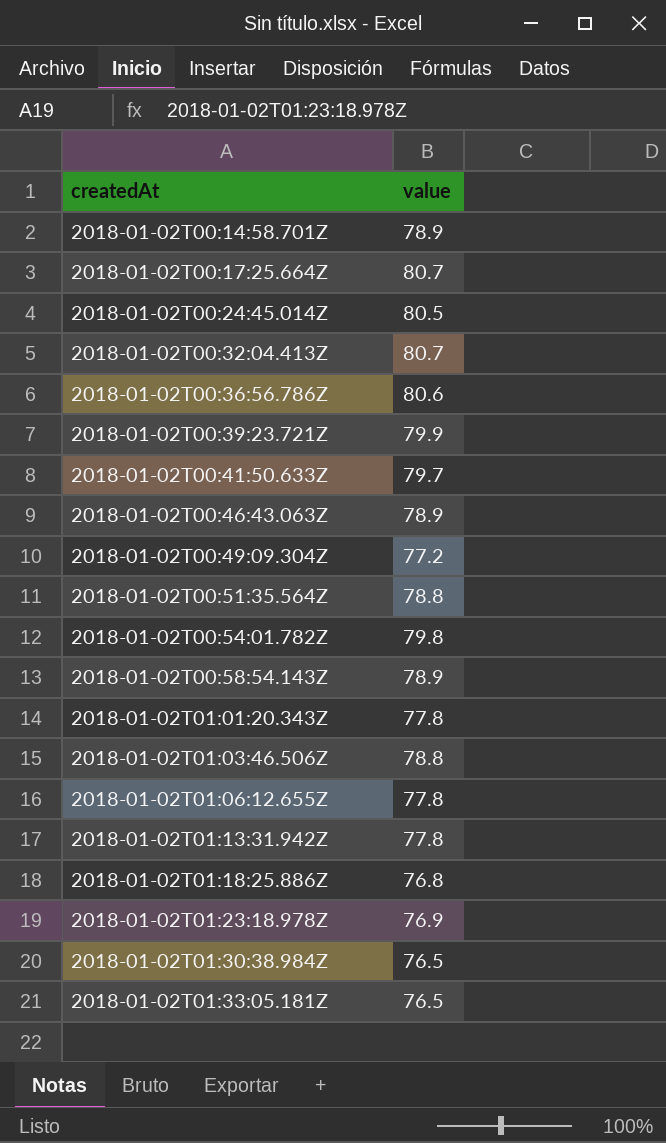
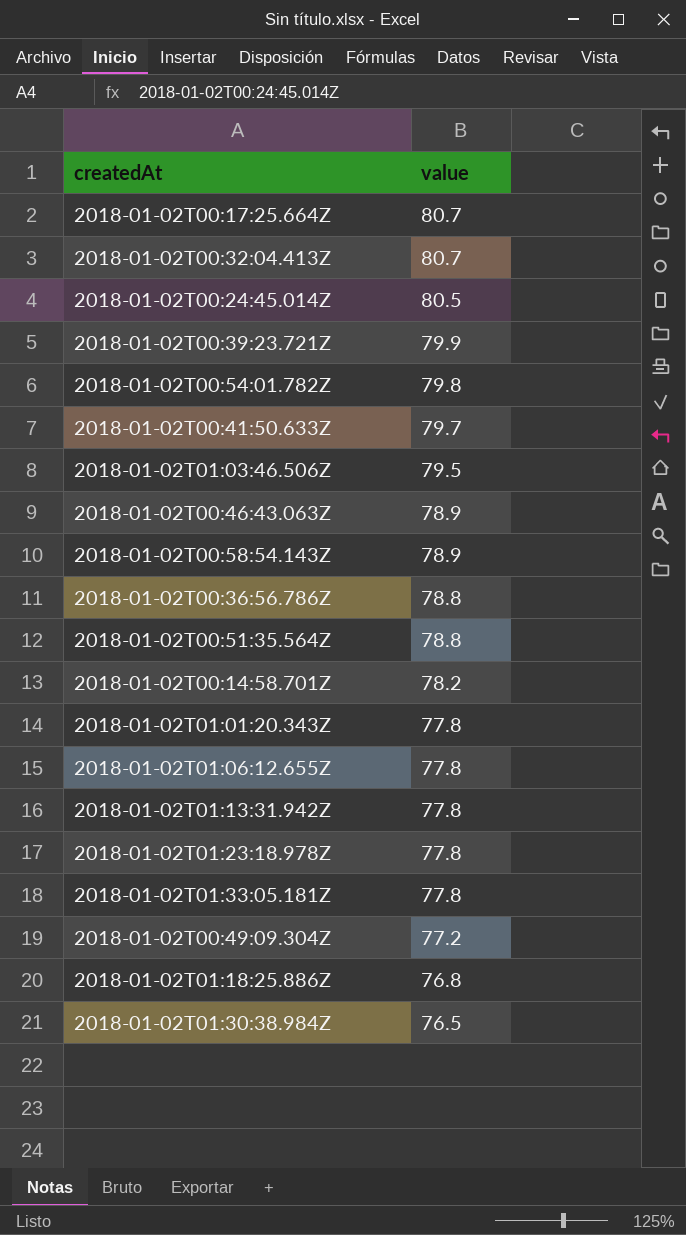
row order: createdAt ascending -> value descending
2018-01-02T01:03:46.506Z | value: 78.8 -> 79.5
2018-01-02T00:36:56.786Z | value: 80.6 -> 78.8
2018-01-02T00:14:58.701Z | value: 78.9 -> 78.2
2018-01-02T01:23:18.978Z | value: 76.9 -> 77.8
2018-01-02T01:33:05.181Z | value: 76.5 -> 77.8

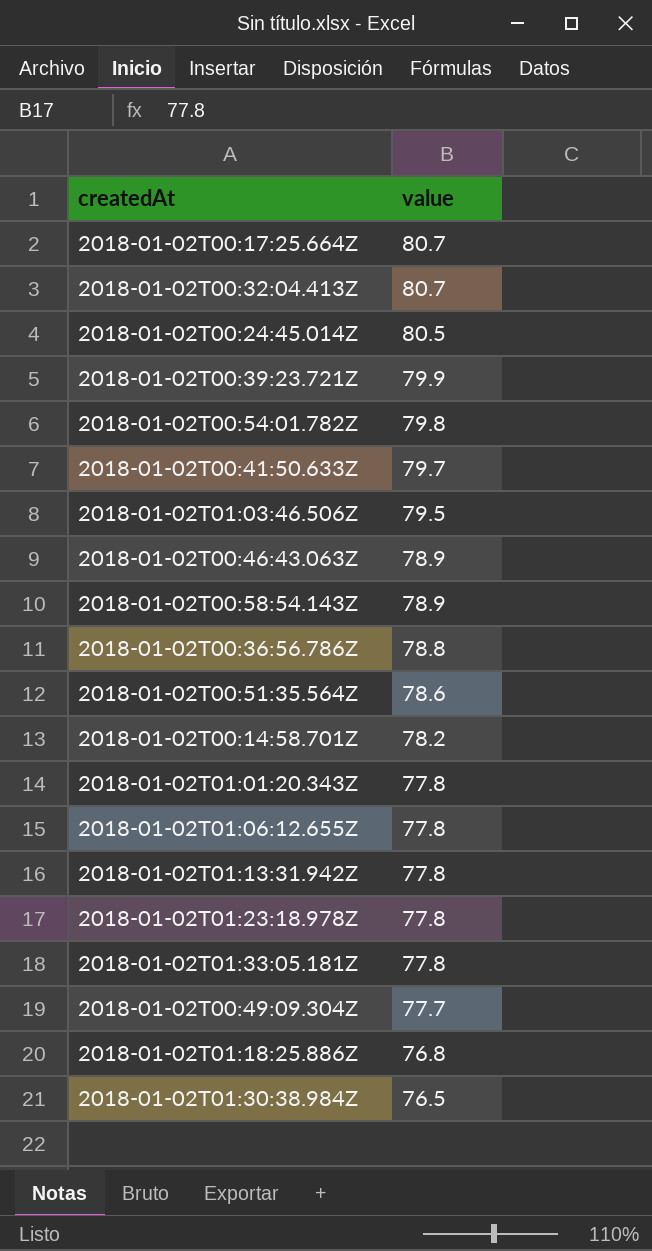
2018-01-02T00:51:35.564Z | value: 78.8 -> 78.6
2018-01-02T00:49:09.304Z | value: 77.2 -> 77.7

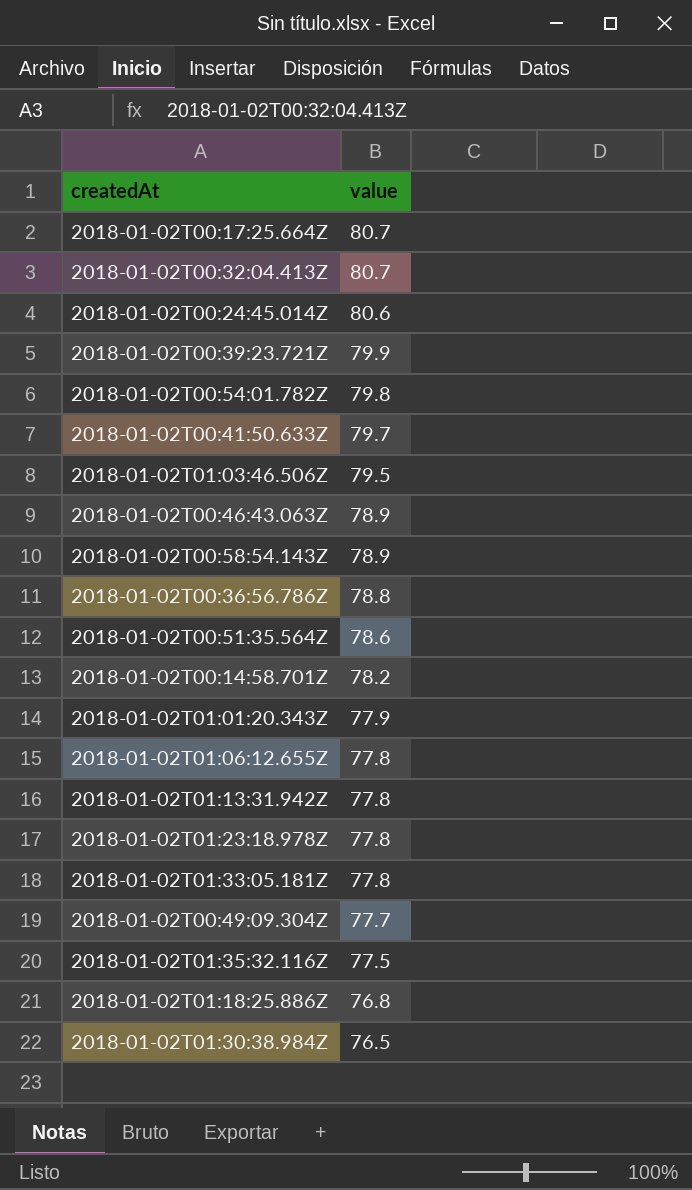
2018-01-02T00:24:45.014Z | value: 80.5 -> 80.6
2018-01-02T01:01:20.343Z | value: 77.8 -> 77.9
row 2018-01-02T01:35:32.116Z: none -> 77.5

